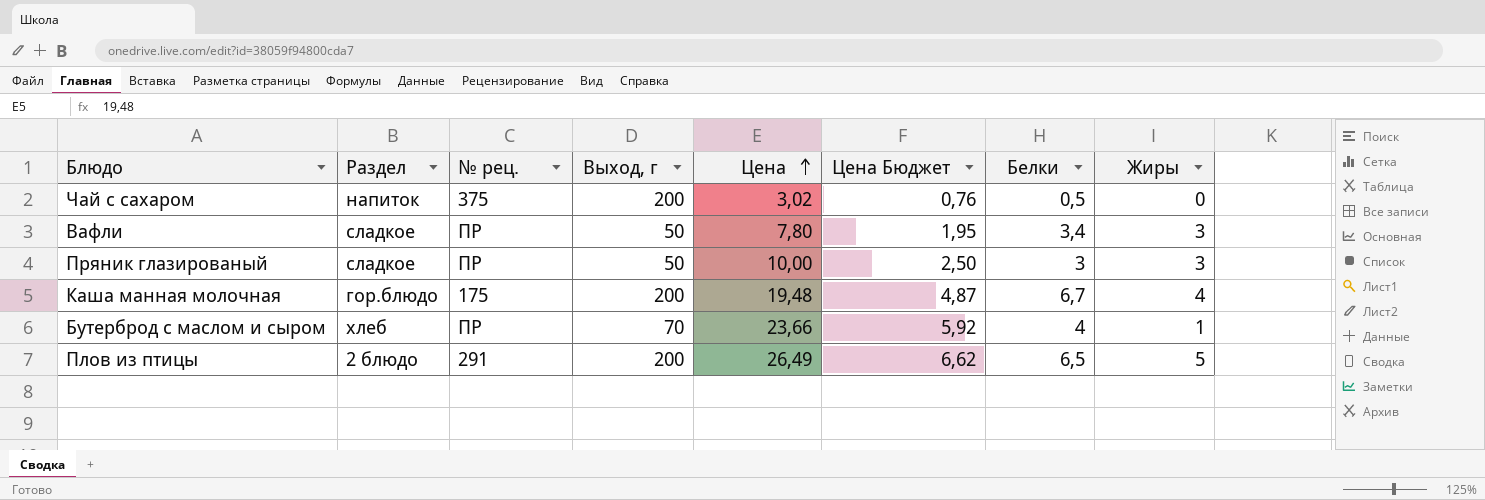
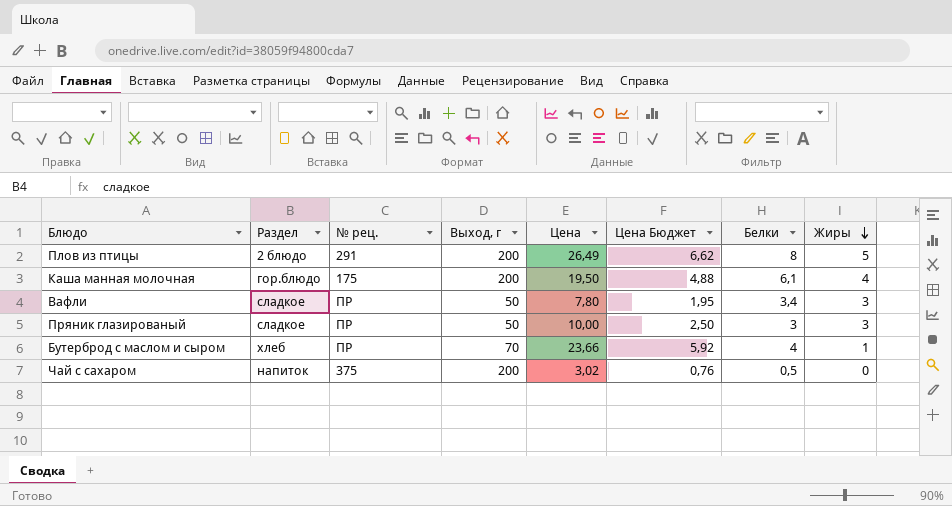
row order: Цена ascending -> Жиры descending
Плов из птицы | Белки: 6,5 -> 8
Каша манная молочная | Цена: 19,48 -> 19,50
Каша манная молочная | Цена Бюджет: 4,87 -> 4,88
Каша манная молочная | Белки: 6,7 -> 6,1

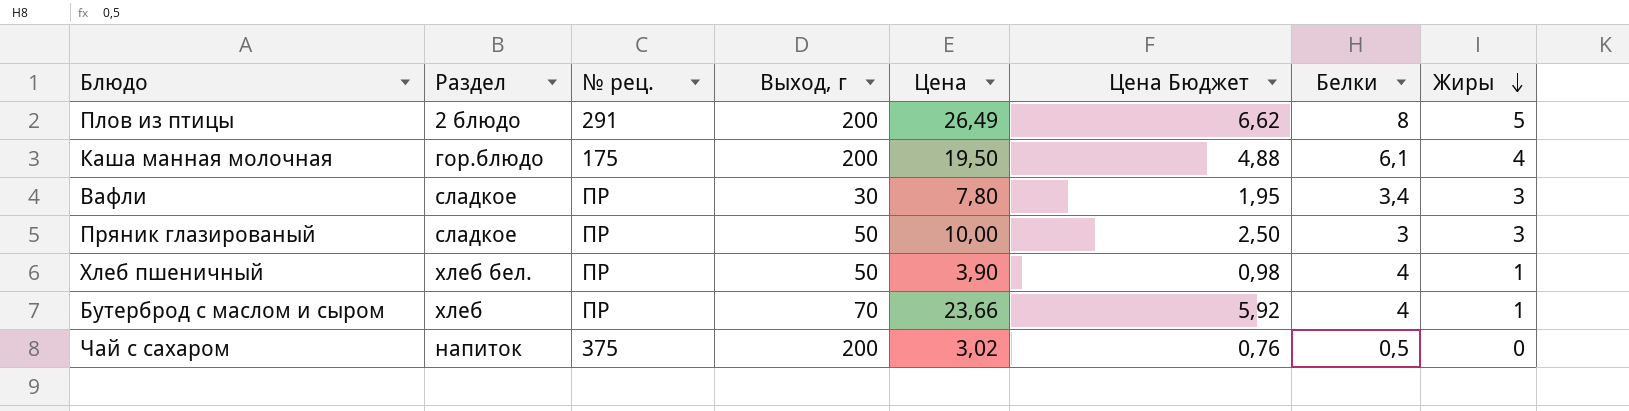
Вафли | Выход, г: 50 -> 30
row Хлеб пшеничный: none -> хлеб бел. | ПР | 50 | 3,90 | 0,98 | 4 | 1

